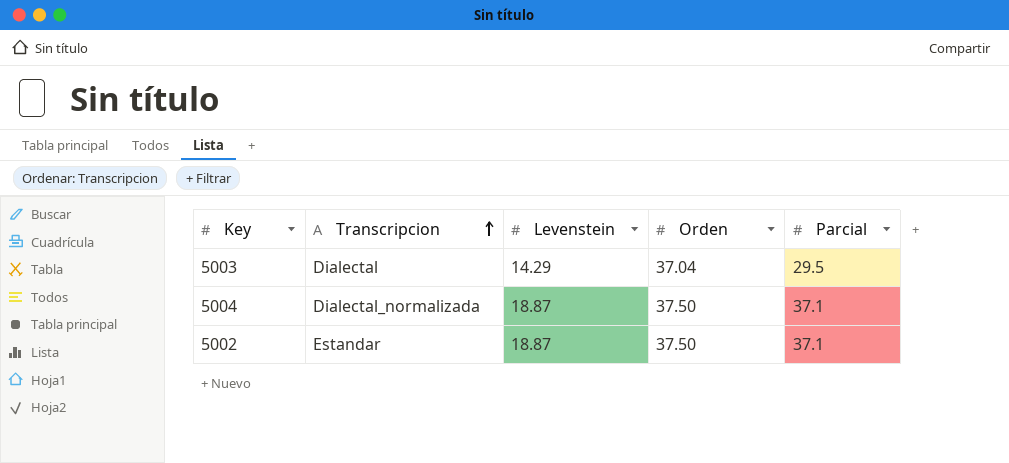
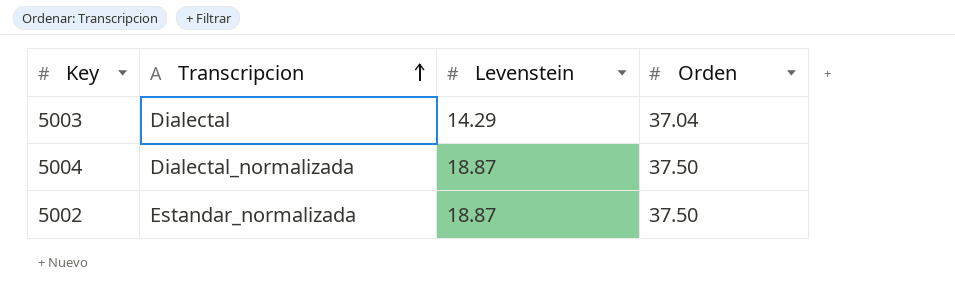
column Parcial | position: 5 -> none
5002 | Transcripcion: Estandar -> Estandar_normalizada

